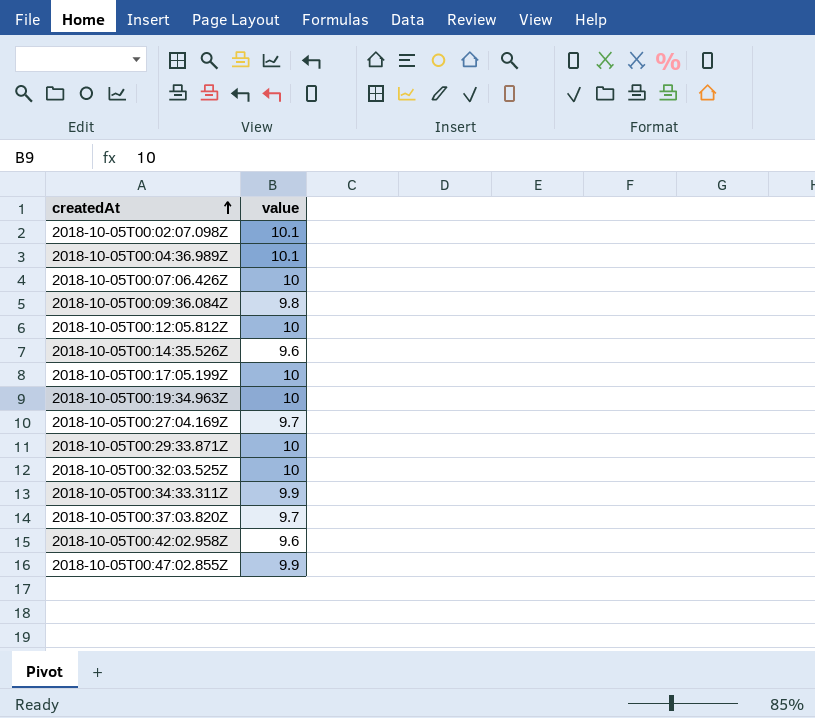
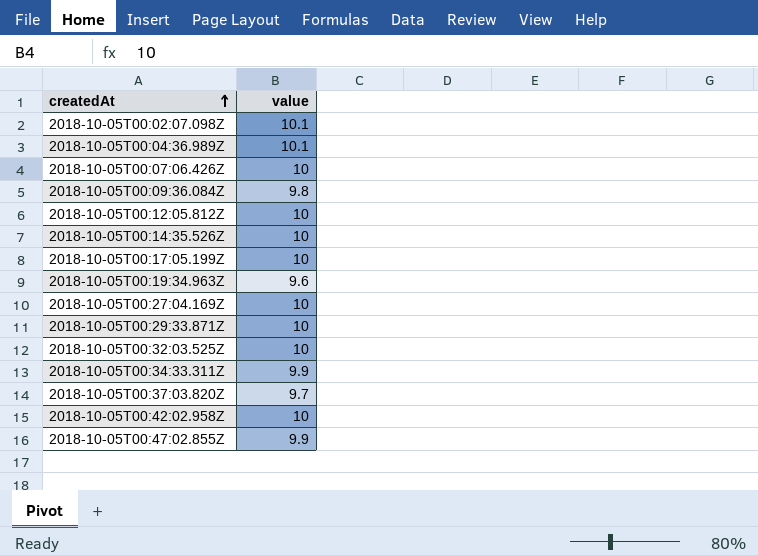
2018-10-05T00:14:35.526Z | value: 9.6 -> 10
2018-10-05T00:19:34.963Z | value: 10 -> 9.6
2018-10-05T00:27:04.169Z | value: 9.7 -> 10
2018-10-05T00:42:02.958Z | value: 9.6 -> 10

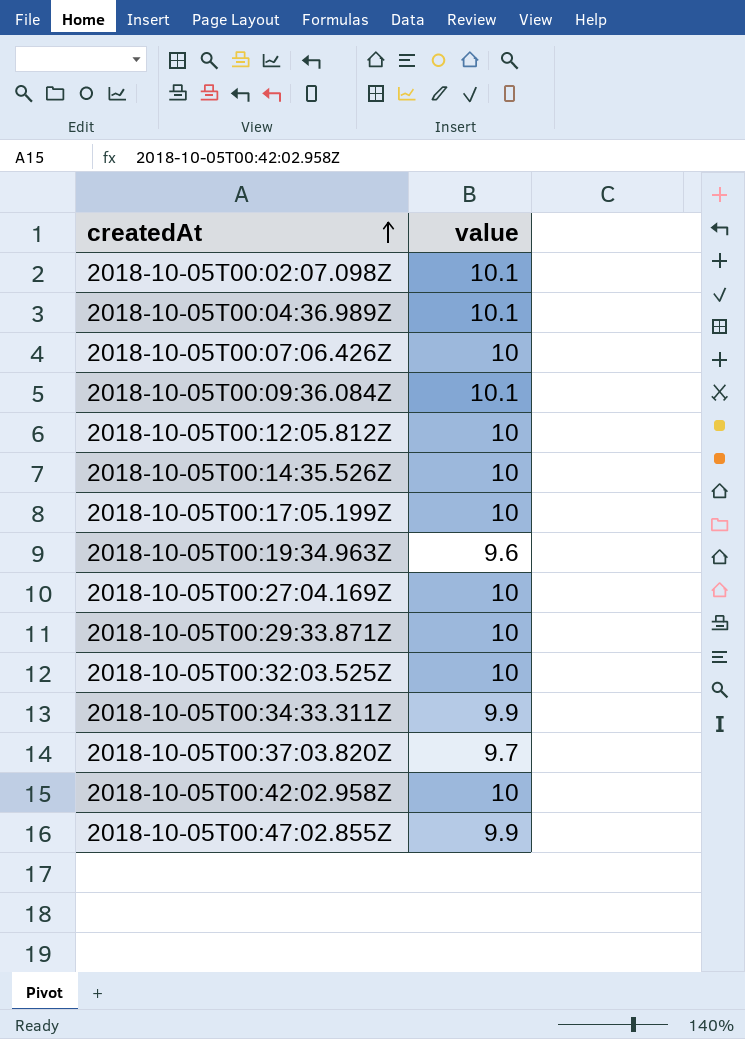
2018-10-05T00:09:36.084Z | value: 9.8 -> 10.1

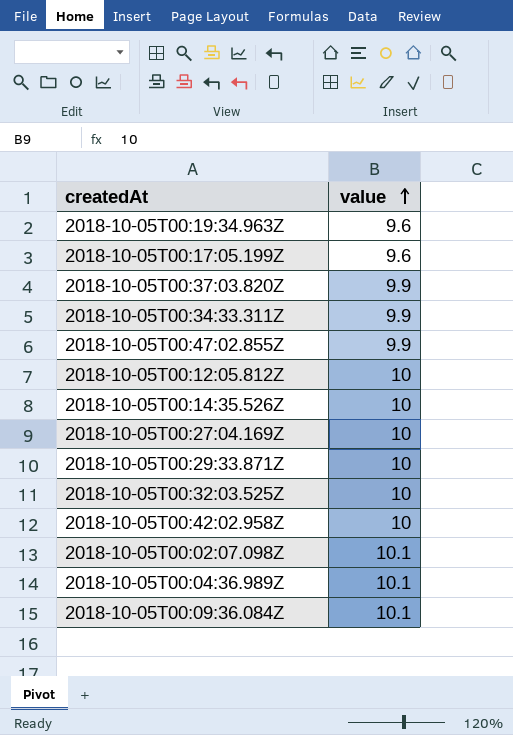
row order: createdAt ascending -> value ascending
row 2018-10-05T00:07:06.426Z: 10 -> none
2018-10-05T00:17:05.199Z | value: 10 -> 9.6
2018-10-05T00:37:03.820Z | value: 9.7 -> 9.9

